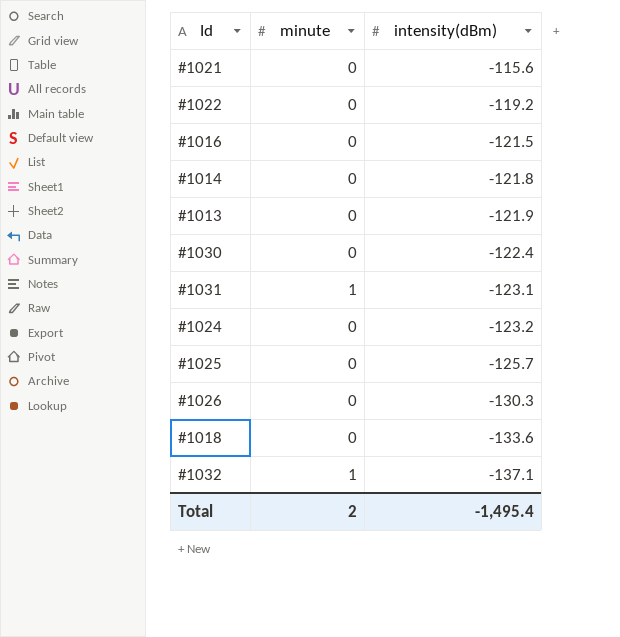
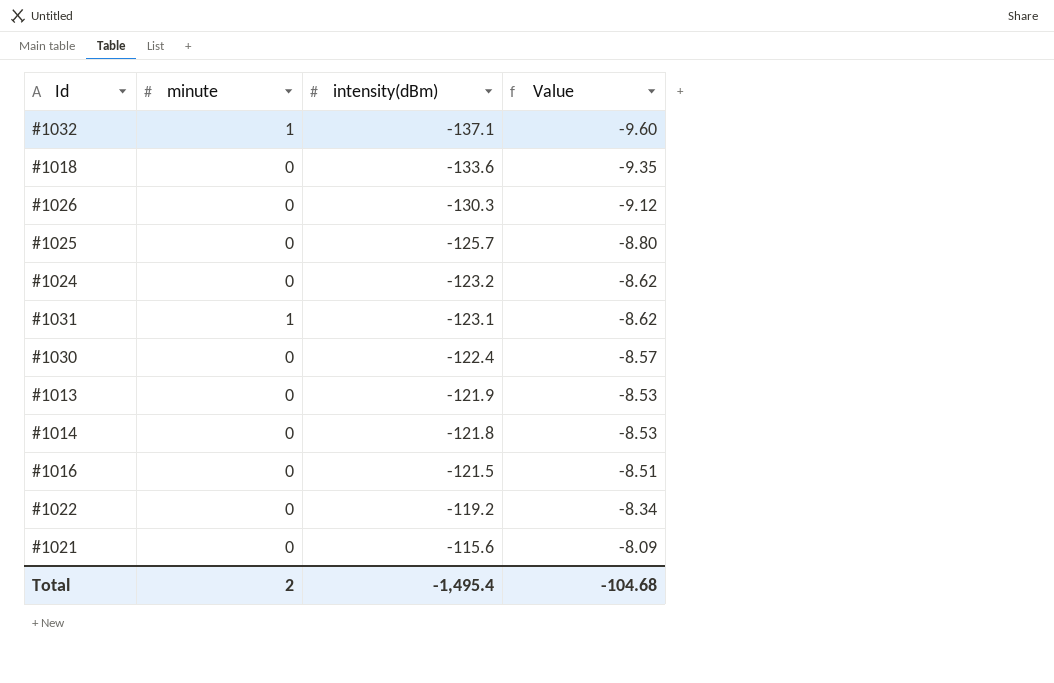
row order: intensity(dBm) descending -> intensity(dBm) ascending
column Value | formula: none -> [intensity(dBm)] * 0.07

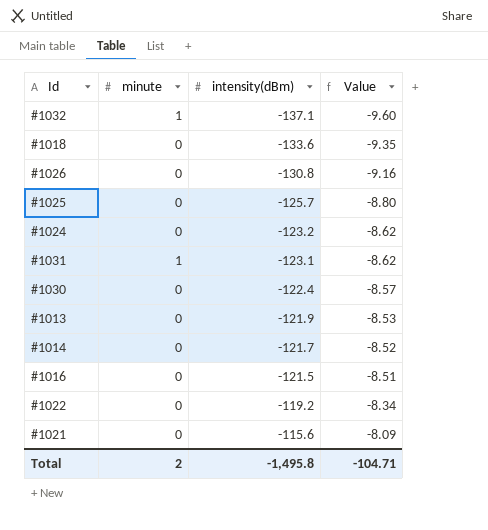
#1026 | intensity(dBm): -130.3 -> -130.8
#1026 | Value: -9.12 -> -9.16
#1014 | intensity(dBm): -121.8 -> -121.7
#1014 | Value: -8.53 -> -8.52
Total | intensity(dBm): -1,495.4 -> -1,495.8
Total | Value: -104.68 -> -104.71

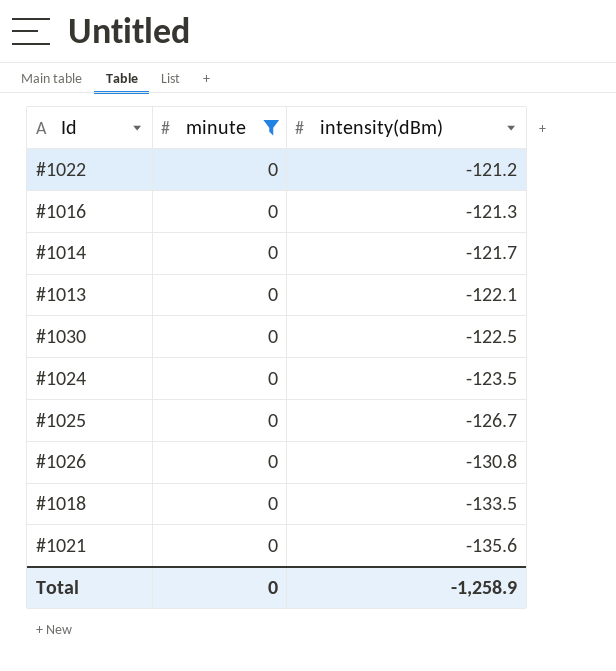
filter: none -> minute = 0
row order: intensity(dBm) ascending -> intensity(dBm) descending
column Value | formula: [intensity(dBm)] * 0.07 -> none
#1022 | intensity(dBm): -119.2 -> -121.2
#1016 | intensity(dBm): -121.5 -> -121.3
#1013 | intensity(dBm): -121.9 -> -122.1
#1030 | intensity(dBm): -122.4 -> -122.5
#1024 | intensity(dBm): -123.2 -> -123.5
#1025 | intensity(dBm): -125.7 -> -126.7
#1018 | intensity(dBm): -133.6 -> -133.5
#1021 | intensity(dBm): -115.6 -> -135.6
Total | minute: 2 -> 0
Total | intensity(dBm): -1,495.8 -> -1,258.9

